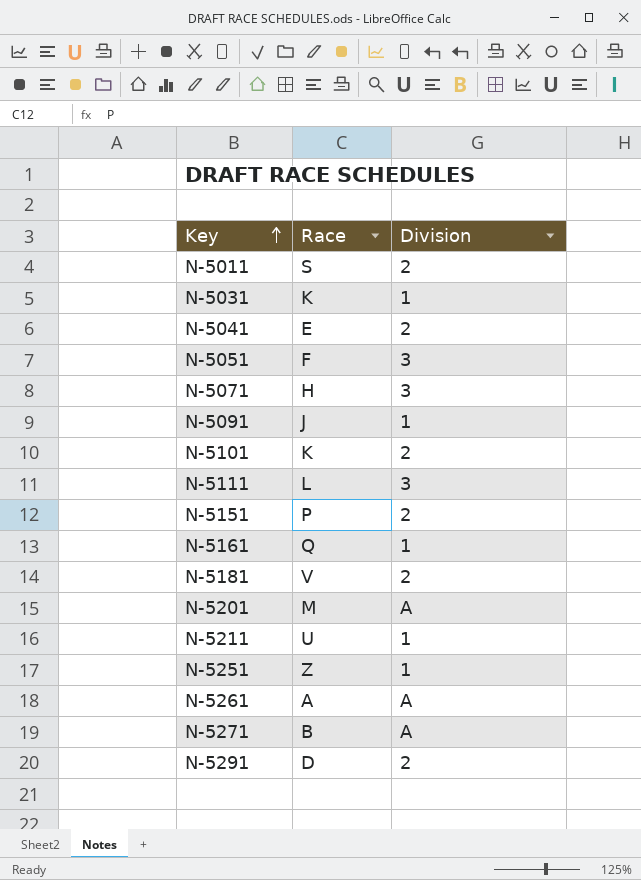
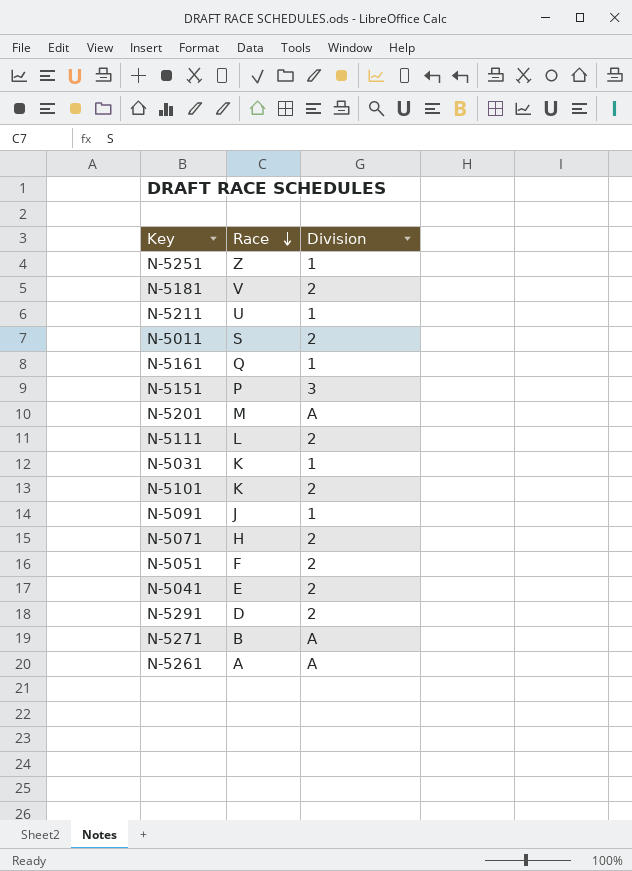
row order: Key ascending -> Race descending
N-5151 | Division: 2 -> 3
N-5111 | Division: 3 -> 2
N-5071 | Division: 3 -> 2
N-5051 | Division: 3 -> 2

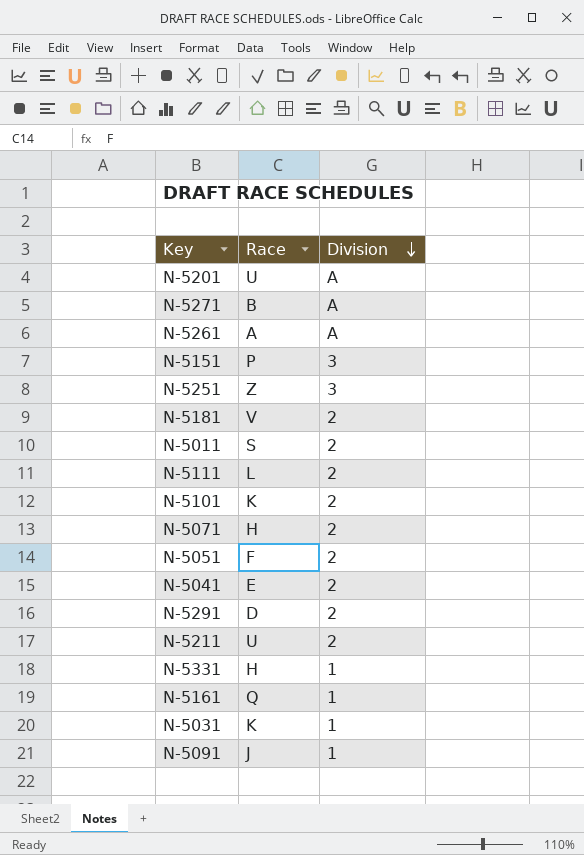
row order: Race descending -> Division descending
N-5201 | Race: M -> U
N-5251 | Division: 1 -> 3
N-5211 | Division: 1 -> 2
row N-5331: none -> H | 1

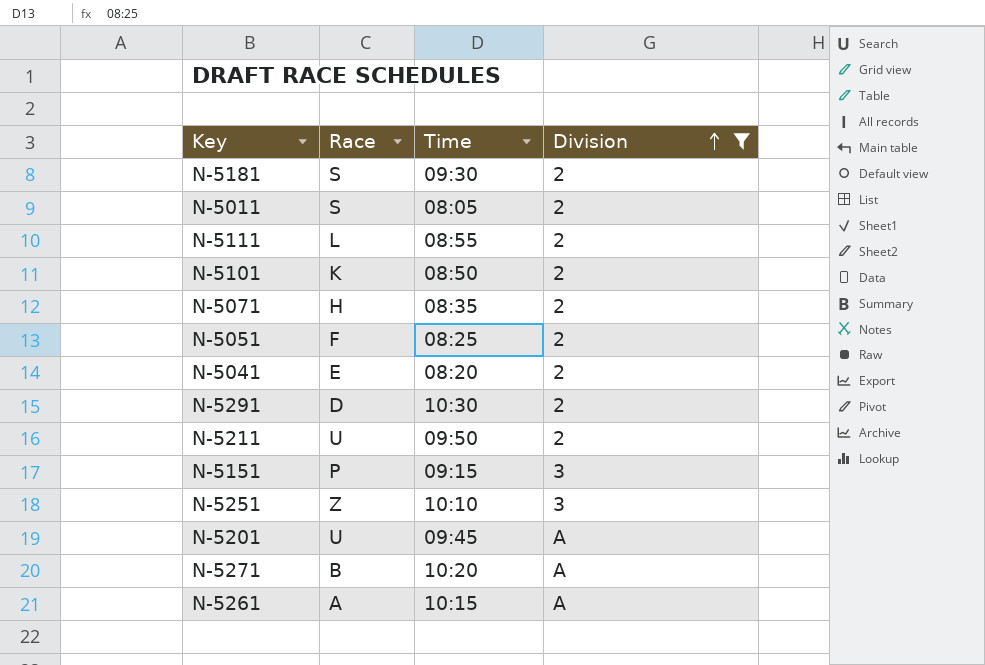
filter: none -> Division != 1
row order: Division descending -> Division ascending
column Time | position: none -> 3
N-5181 | Race: V -> S

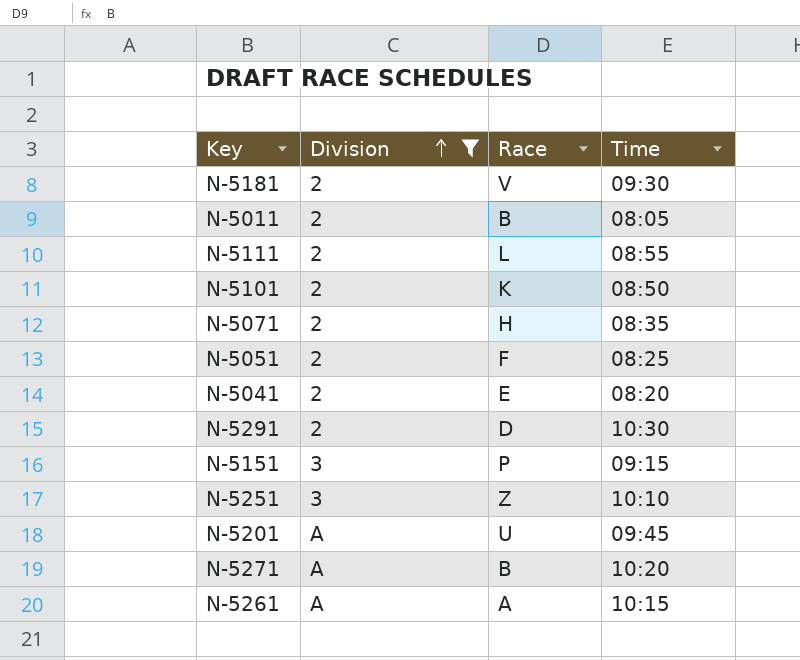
column Division | position: 4 -> 2
row N-5211: U | 09:50 | 2 -> none
N-5181 | Race: S -> V
N-5011 | Race: S -> B

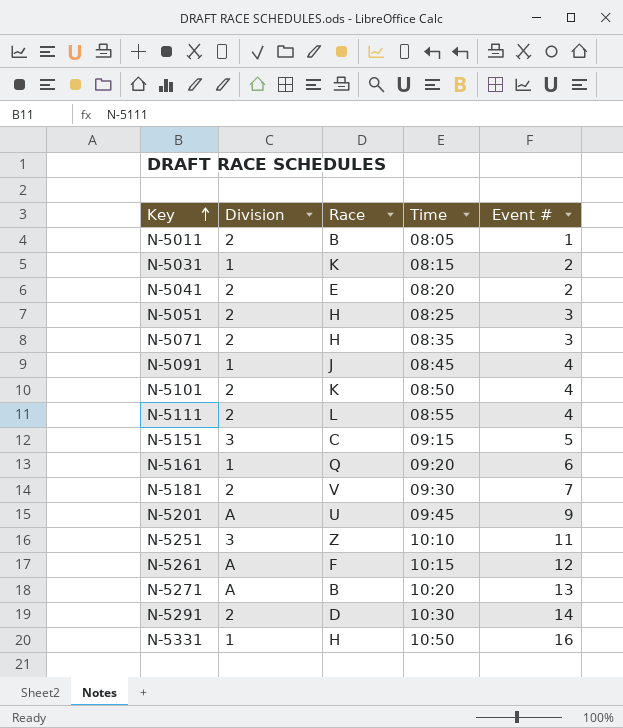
filter: Division != 1 -> none
row order: Division ascending -> Key ascending
column Event # | position: none -> 5
N-5051 | Race: F -> H
N-5151 | Race: P -> C
N-5261 | Race: A -> F

